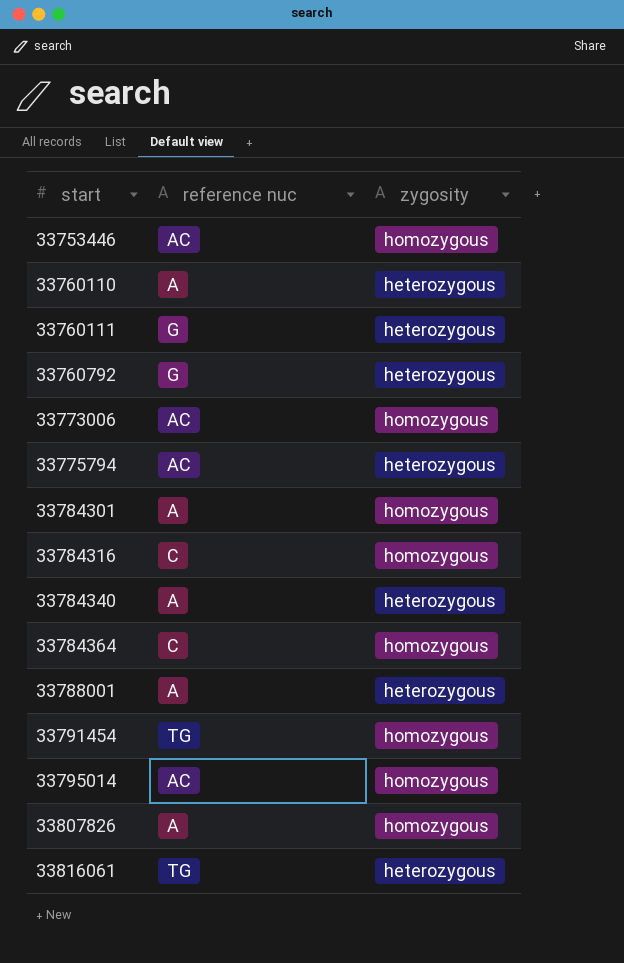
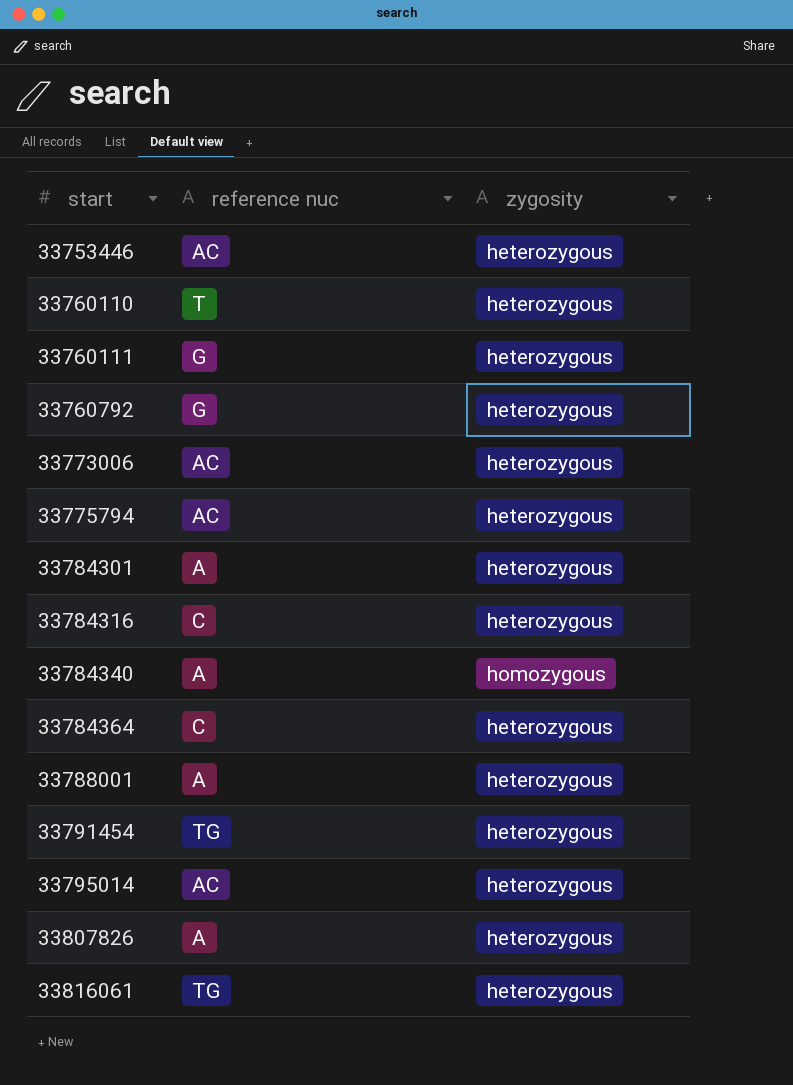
33753446 | zygosity: homozygous -> heterozygous
33760110 | reference nuc: A -> T
33773006 | zygosity: homozygous -> heterozygous
33784301 | zygosity: homozygous -> heterozygous
33784316 | zygosity: homozygous -> heterozygous
33784340 | zygosity: heterozygous -> homozygous
33784364 | zygosity: homozygous -> heterozygous
33791454 | zygosity: homozygous -> heterozygous
33795014 | zygosity: homozygous -> heterozygous
33807826 | zygosity: homozygous -> heterozygous

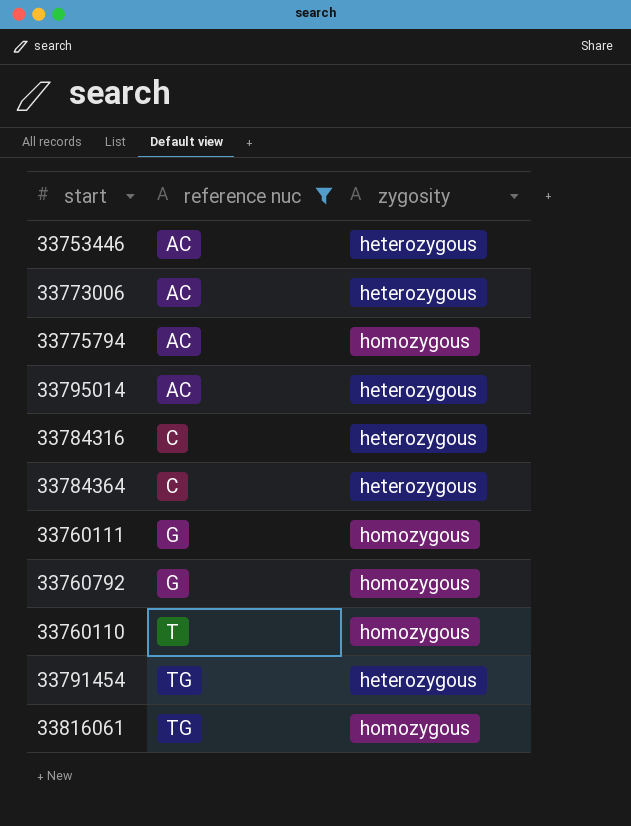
filter: none -> reference nuc != A
row order: start ascending -> reference nuc ascending
33775794 | zygosity: heterozygous -> homozygous
33760111 | zygosity: heterozygous -> homozygous
33760792 | zygosity: heterozygous -> homozygous
33760110 | zygosity: heterozygous -> homozygous
33816061 | zygosity: heterozygous -> homozygous

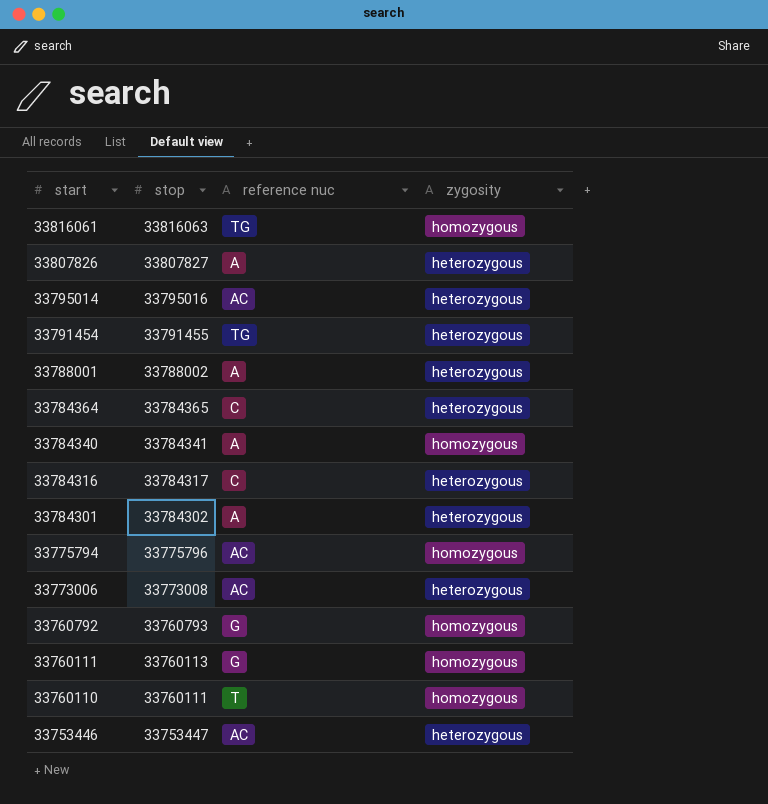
filter: reference nuc != A -> none
row order: reference nuc ascending -> start descending
column stop | position: none -> 2

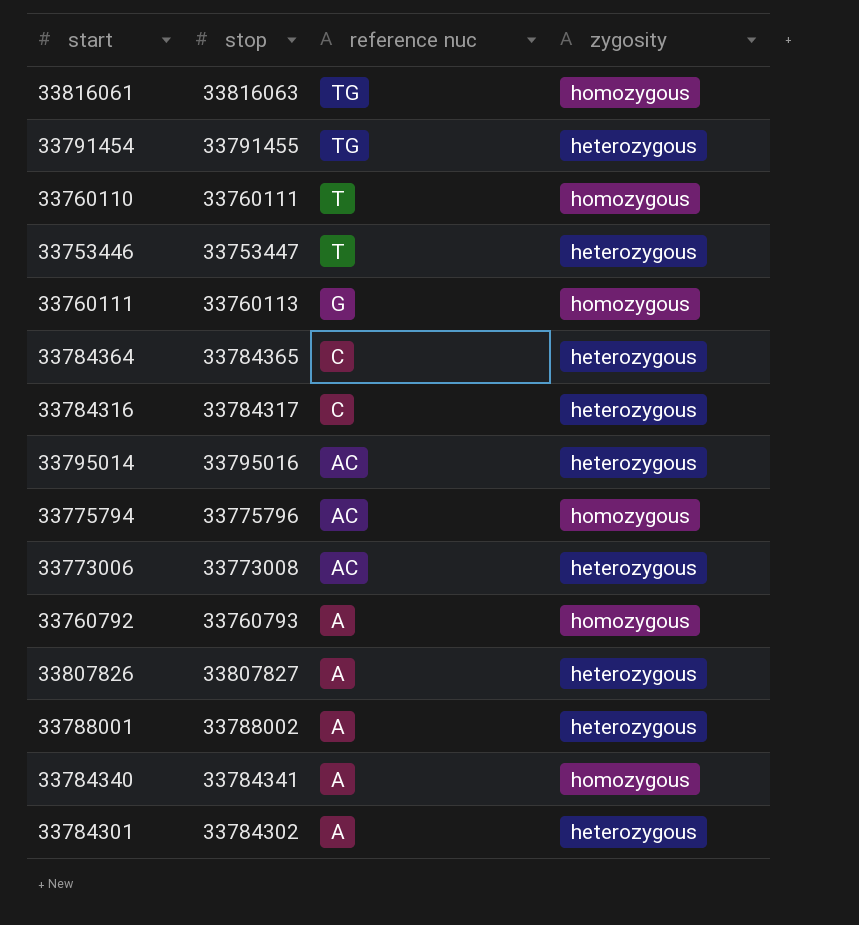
row order: start descending -> reference nuc descending
33753446 | reference nuc: AC -> T
33760792 | reference nuc: G -> A

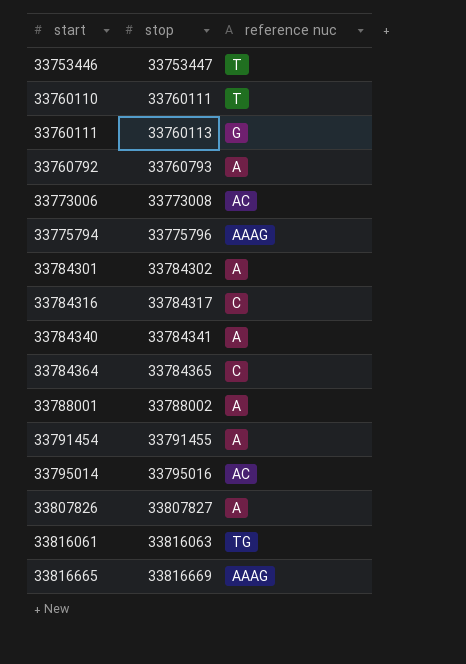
row order: reference nuc descending -> start ascending
column zygosity | position: 4 -> none
33775794 | reference nuc: AC -> AAAG
33791454 | reference nuc: TG -> A
row 33816665: none -> 33816669 | AAAG

